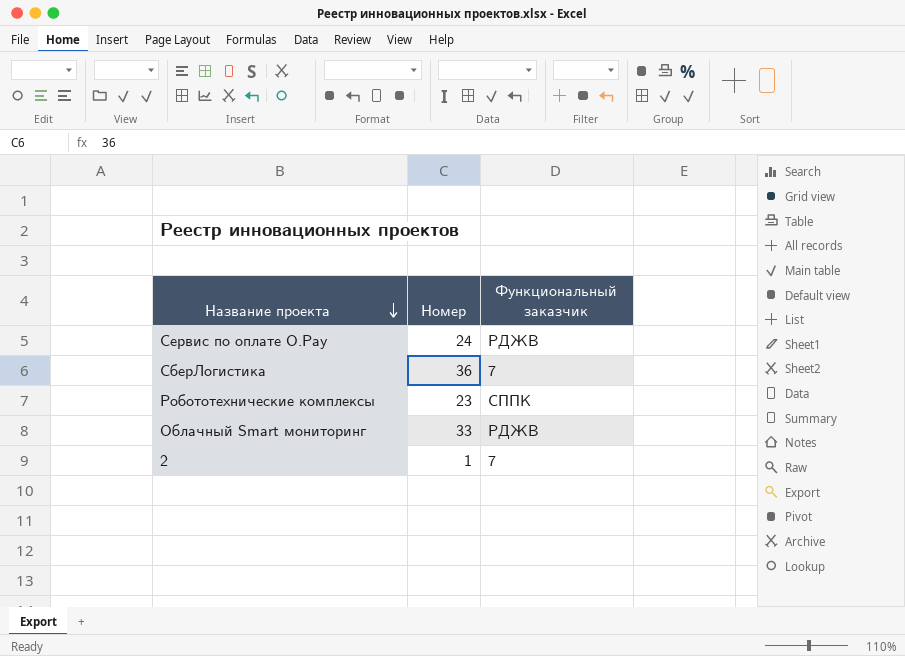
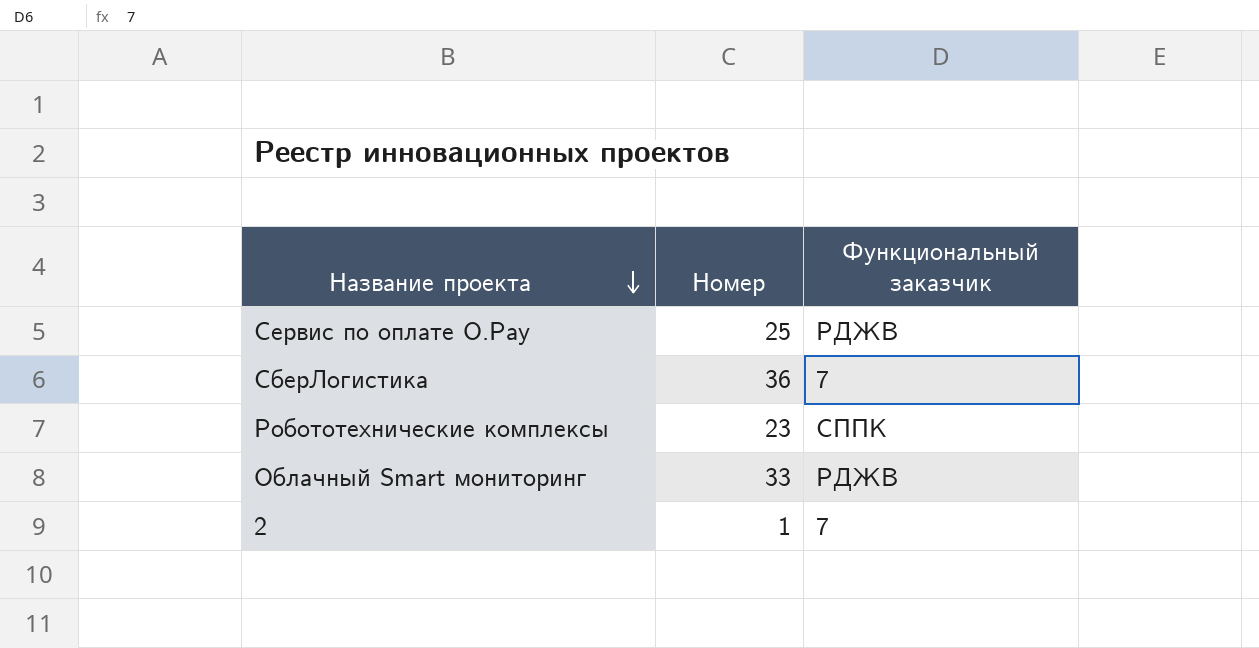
Сервис по оплате O.Pay | Номер: 24 -> 25

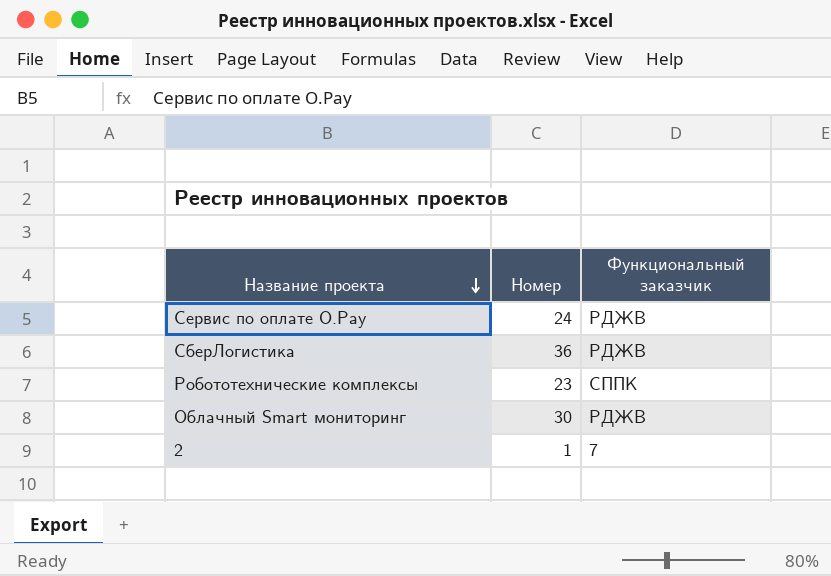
Сервис по оплате O.Pay | Номер: 25 -> 24
СберЛогистика | Функциональный заказчик: 7 -> РДЖВ
Облачный Smart мониторинг | Номер: 33 -> 30

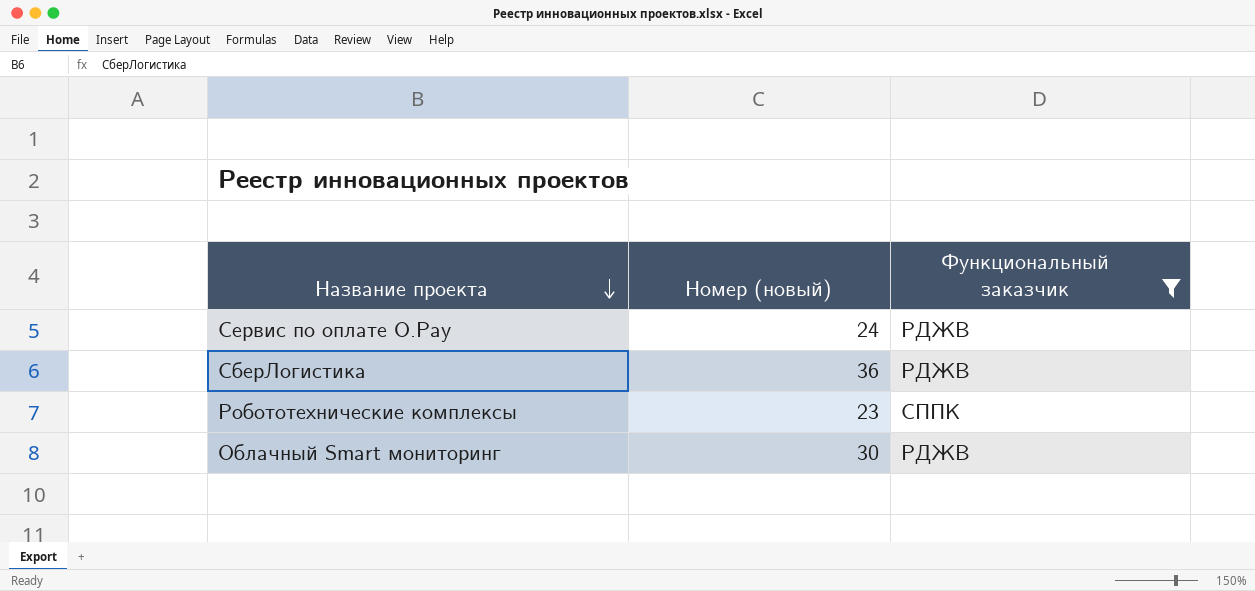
filter: none -> Функциональный заказчик != 7
column name: Номер -> Номер (новый)

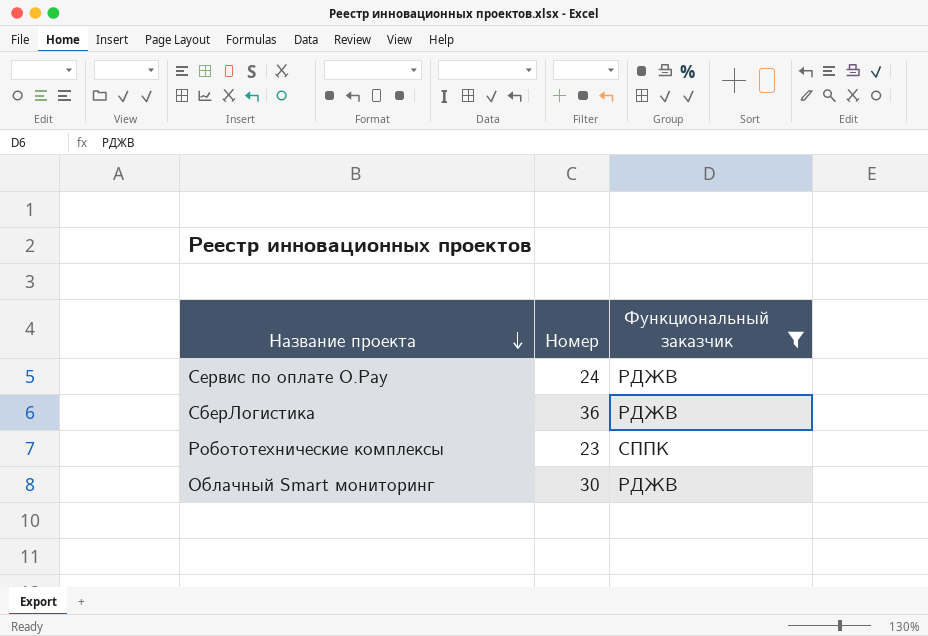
column name: Номер (новый) -> Номер

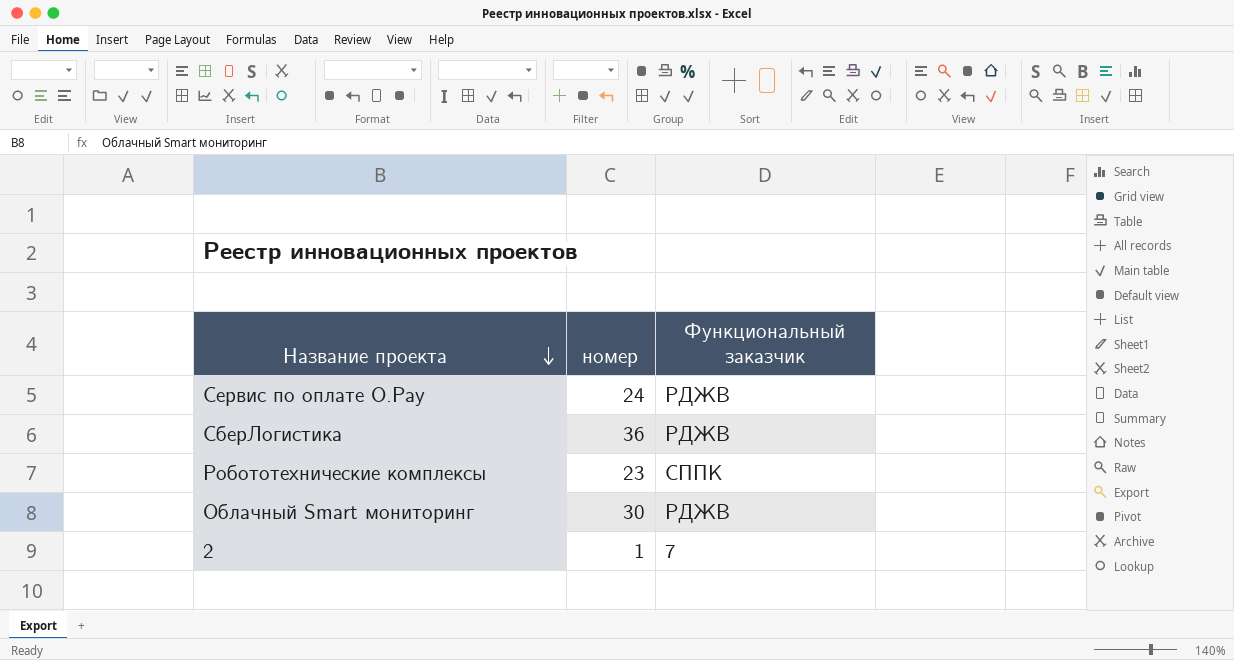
filter: Функциональный заказчик != 7 -> none
column name: Номер -> номер

